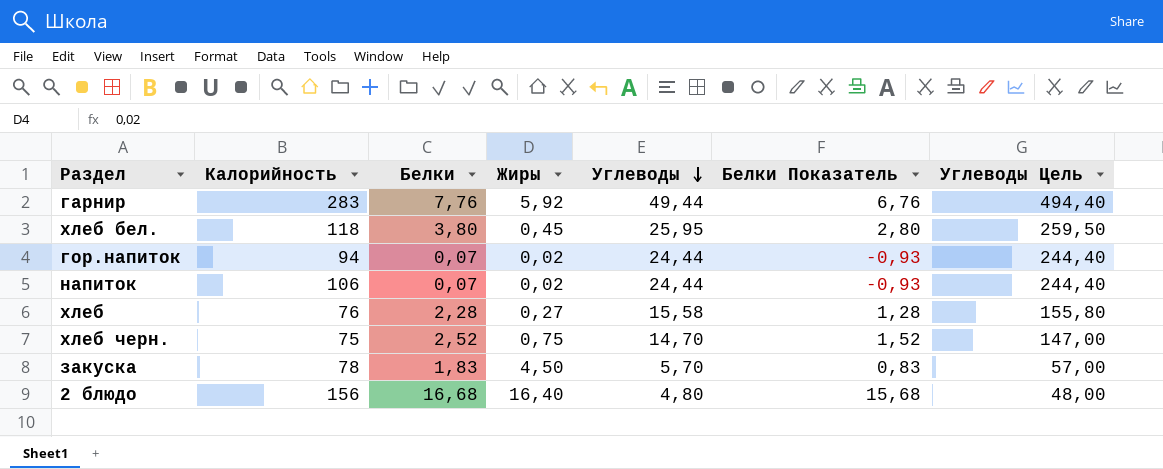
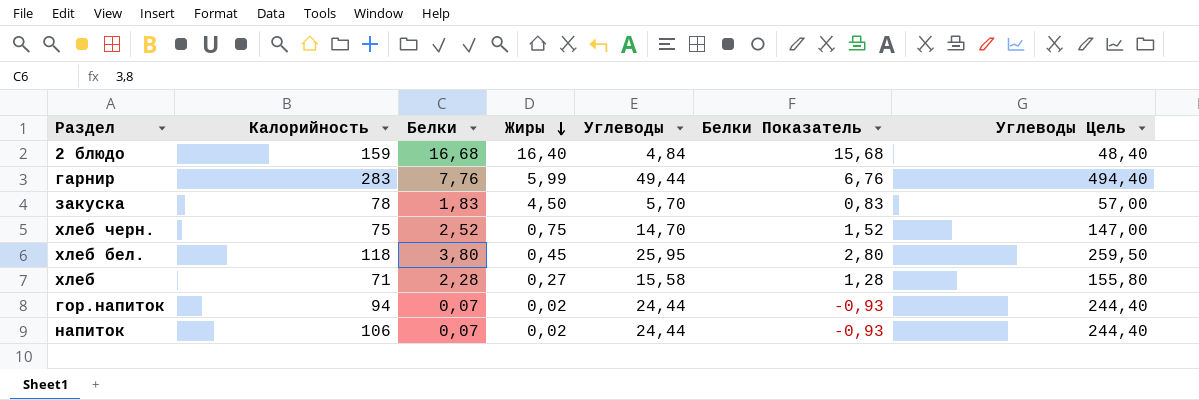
row order: Углеводы descending -> Жиры descending
2 блюдо | Калорийность: 156 -> 159
2 блюдо | Углеводы: 4,80 -> 4,84
2 блюдо | Углеводы Цель: 48,00 -> 48,40
гарнир | Жиры: 5,92 -> 5,99
хлеб | Калорийность: 76 -> 71

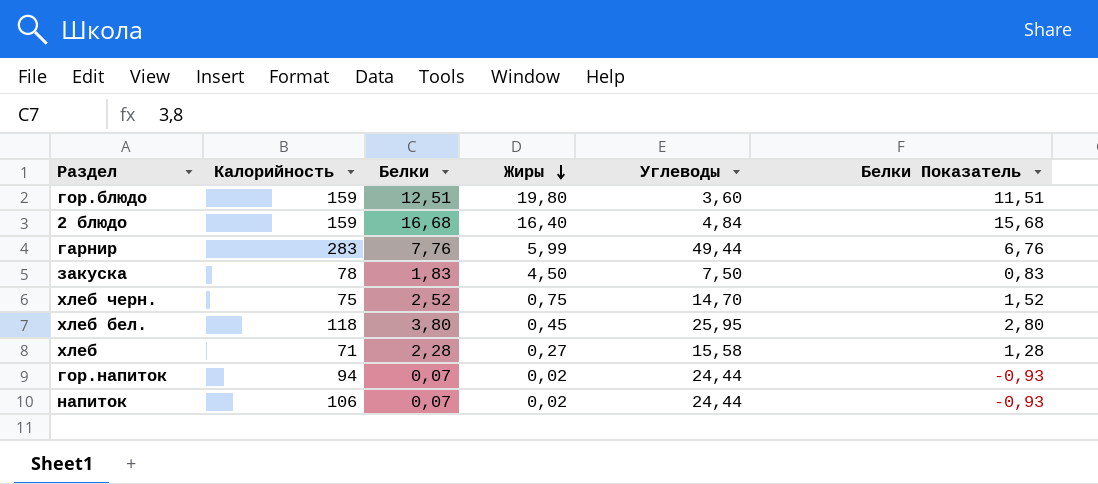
column Углеводы Цель | formula: [Углеводы] * 10 -> none
row гор.блюдо: none -> 159 | 12,51 | 19,80 | 3,60 | 11,51
закуска | Углеводы: 5,70 -> 7,50

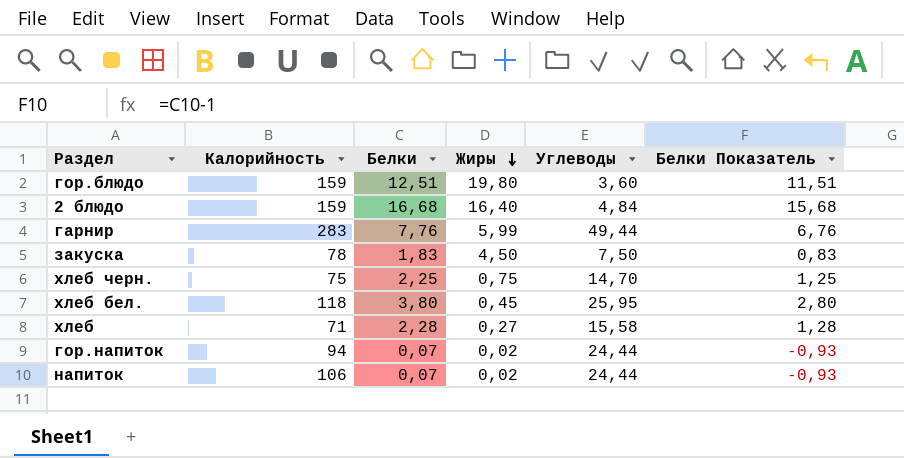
хлеб черн. | Белки: 2,52 -> 2,25
хлеб черн. | Белки Показатель: 1,52 -> 1,25

